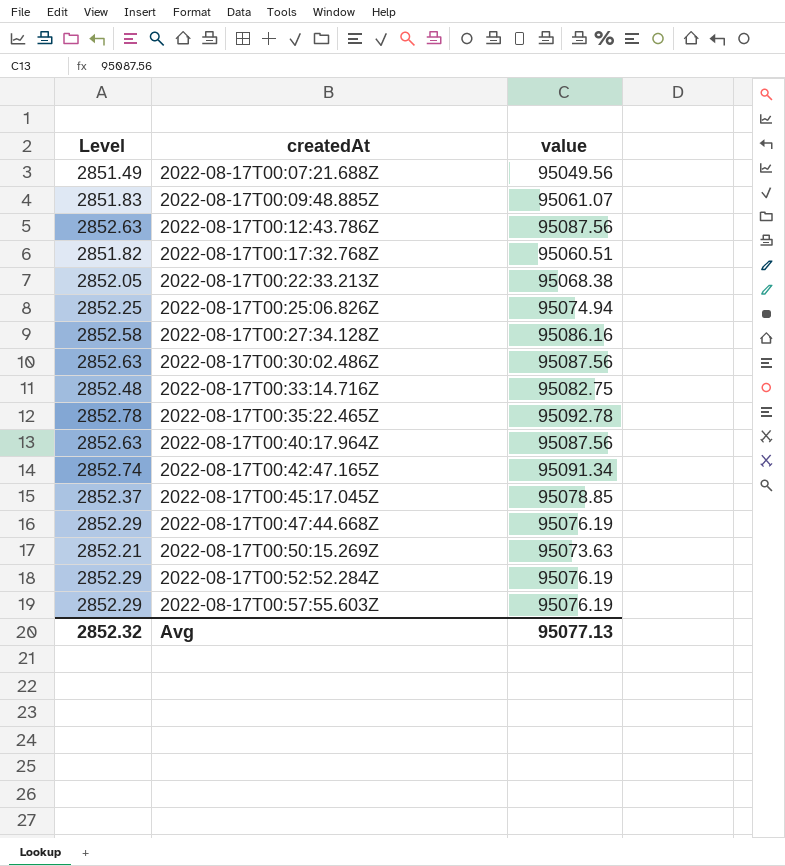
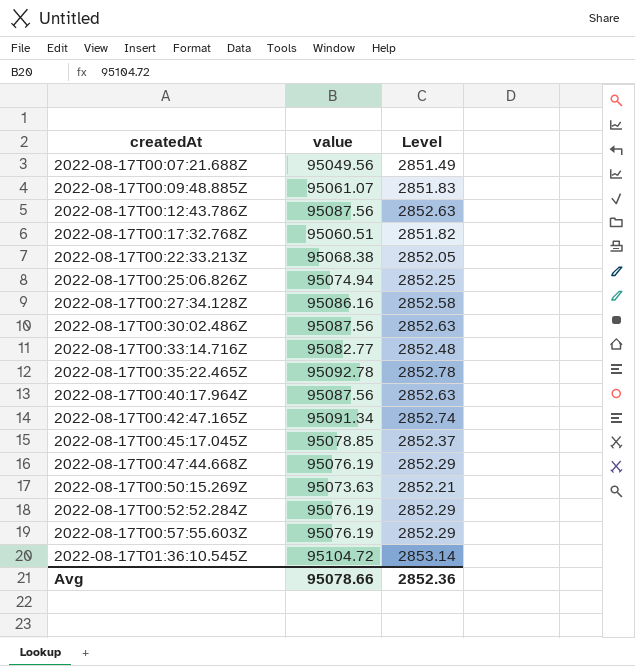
column Level | position: 1 -> 3
2022-08-17T00:33:14.716Z | value: 95082.75 -> 95082.77
row 2022-08-17T01:36:10.545Z: none -> 95104.72 | 2853.14
Avg | value: 95077.13 -> 95078.66
Avg | Level: 2852.32 -> 2852.36

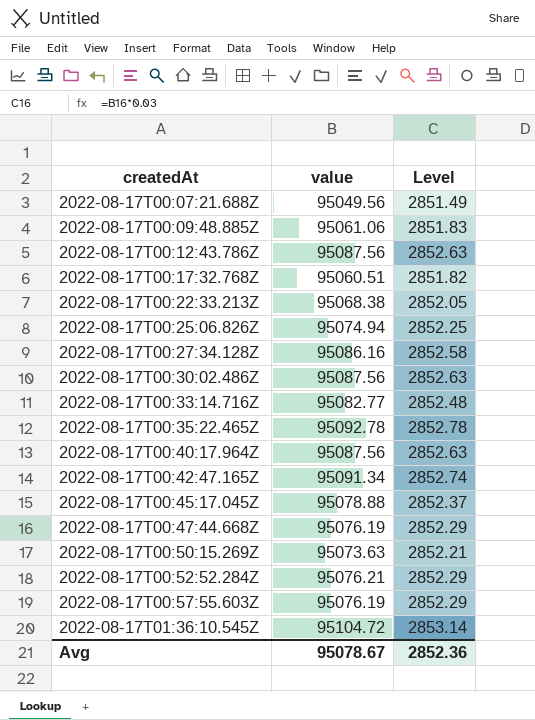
2022-08-17T00:09:48.885Z | value: 95061.07 -> 95061.06
2022-08-17T00:45:17.045Z | value: 95078.85 -> 95078.88
2022-08-17T00:52:52.284Z | value: 95076.19 -> 95076.21
Avg | value: 95078.66 -> 95078.67

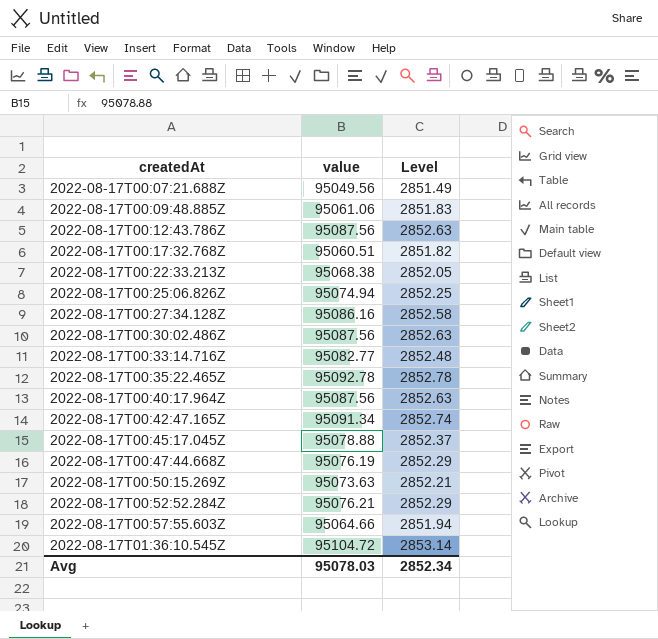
2022-08-17T00:57:55.603Z | value: 95076.19 -> 95064.66
2022-08-17T00:57:55.603Z | Level: 2852.29 -> 2851.94
Avg | value: 95078.67 -> 95078.03
Avg | Level: 2852.36 -> 2852.34

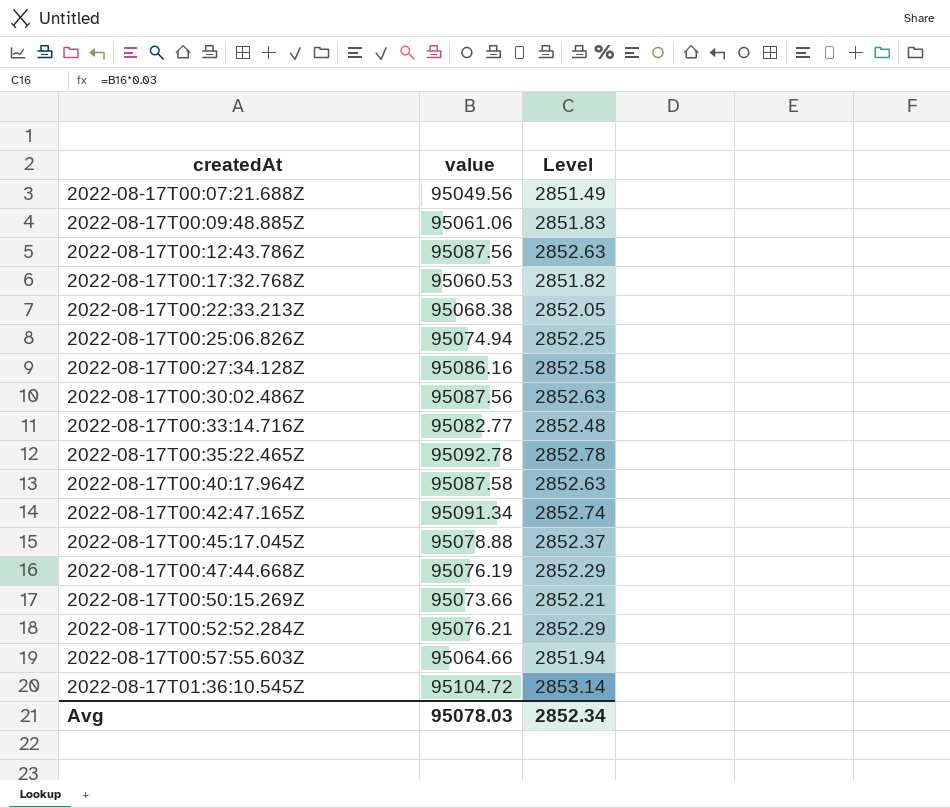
2022-08-17T00:17:32.768Z | value: 95060.51 -> 95060.53
2022-08-17T00:40:17.964Z | value: 95087.56 -> 95087.58
2022-08-17T00:50:15.269Z | value: 95073.63 -> 95073.66

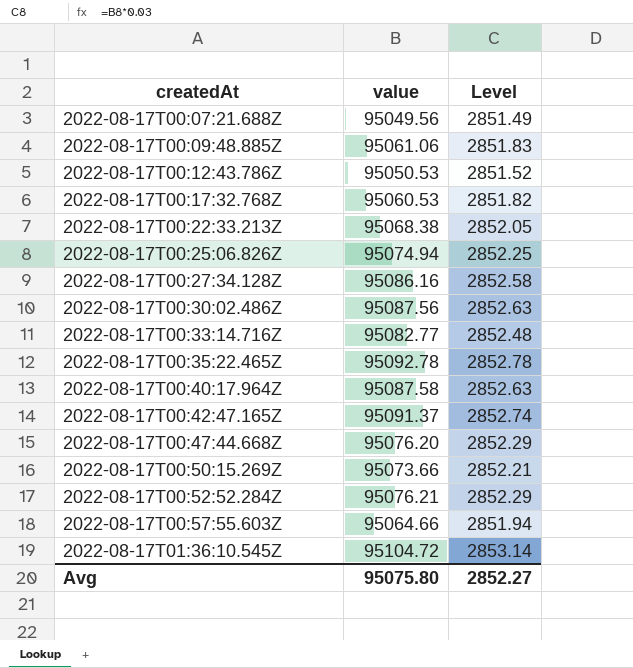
row 2022-08-17T00:45:17.045Z: 95078.88 | 2852.37 -> none
2022-08-17T00:12:43.786Z | value: 95087.56 -> 95050.53
2022-08-17T00:12:43.786Z | Level: 2852.63 -> 2851.52
2022-08-17T00:42:47.165Z | value: 95091.34 -> 95091.37
2022-08-17T00:47:44.668Z | value: 95076.19 -> 95076.20
Avg | value: 95078.03 -> 95075.80
Avg | Level: 2852.34 -> 2852.27

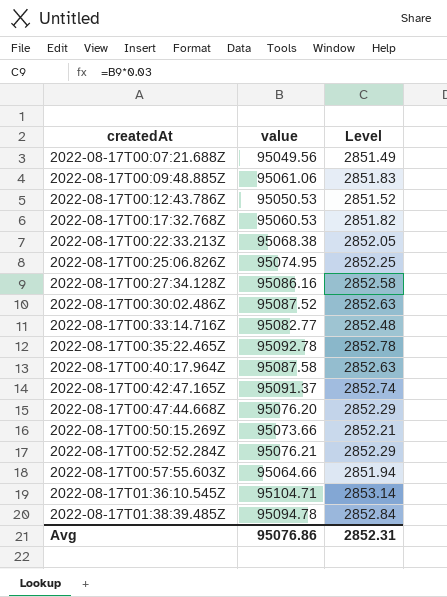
2022-08-17T00:25:06.826Z | value: 95074.94 -> 95074.95
2022-08-17T00:30:02.486Z | value: 95087.56 -> 95087.52
2022-08-17T01:36:10.545Z | value: 95104.72 -> 95104.71
row 2022-08-17T01:38:39.485Z: none -> 95094.78 | 2852.84
Avg | value: 95075.80 -> 95076.86
Avg | Level: 2852.27 -> 2852.31

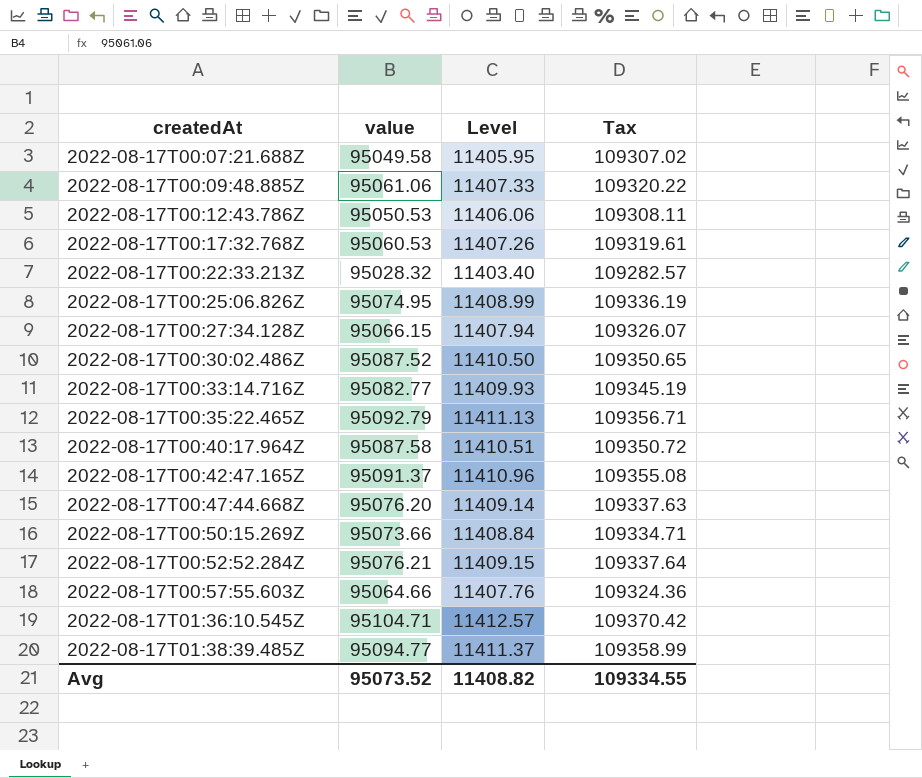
column Level | formula: [value] * 0.03 -> [value] * 0.12
column Tax | formula: none -> [value] * 1.15
2022-08-17T00:07:21.688Z | value: 95049.56 -> 95049.58
2022-08-17T00:22:33.213Z | value: 95068.38 -> 95028.32
2022-08-17T00:27:34.128Z | value: 95086.16 -> 95066.15
2022-08-17T00:35:22.465Z | value: 95092.78 -> 95092.79
2022-08-17T01:38:39.485Z | value: 95094.78 -> 95094.77
Avg | value: 95076.86 -> 95073.52
Avg | Level: 2852.31 -> 11408.82

